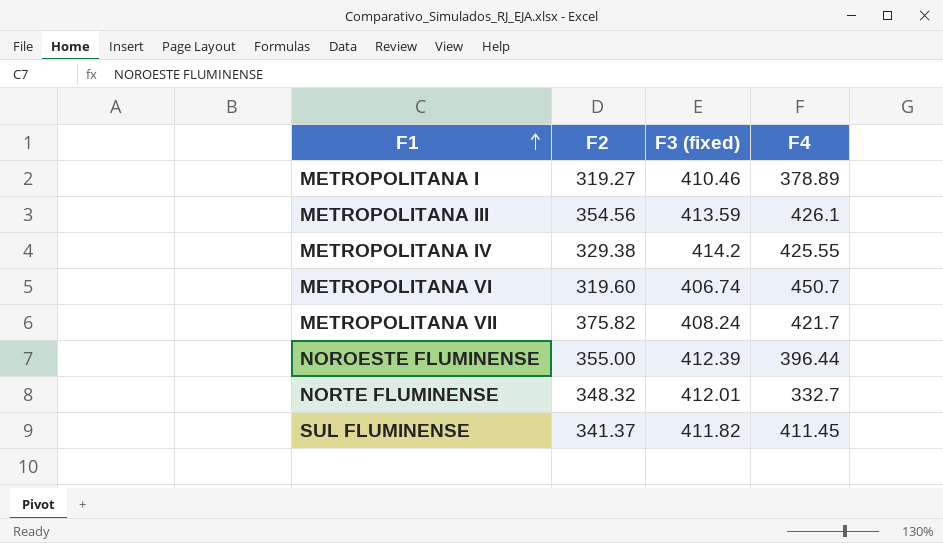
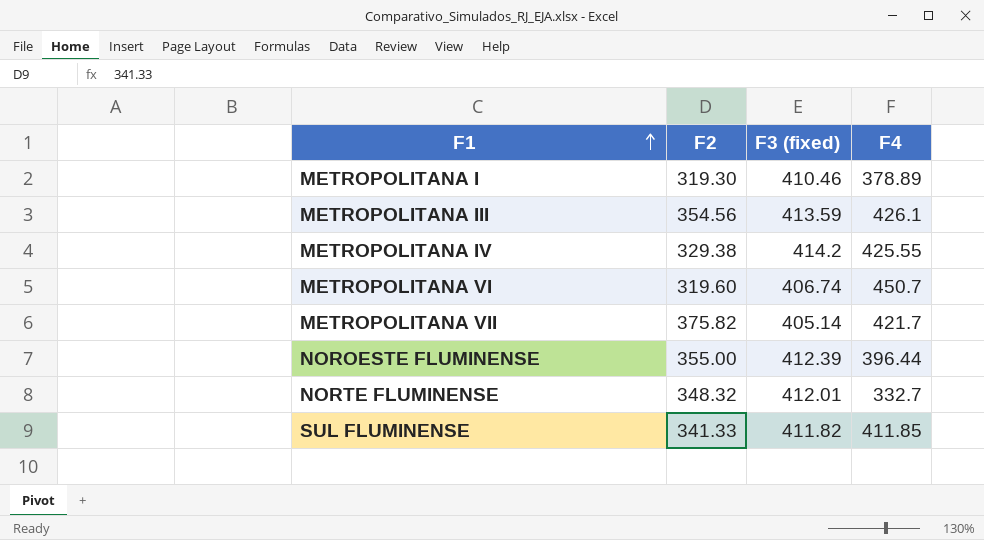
METROPOLITANA I | F2: 319.27 -> 319.30
METROPOLITANA VII | F3 (fixed): 408.24 -> 405.14
SUL FLUMINENSE | F2: 341.37 -> 341.33
SUL FLUMINENSE | F4: 411.45 -> 411.85

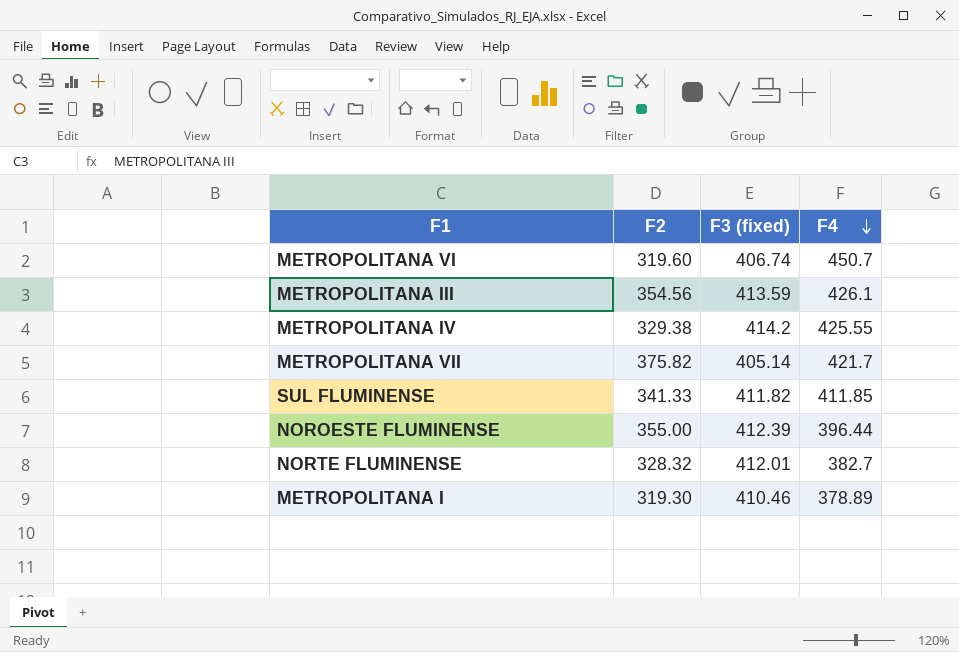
row order: F1 ascending -> F4 descending
NORTE FLUMINENSE | F2: 348.32 -> 328.32
NORTE FLUMINENSE | F4: 332.7 -> 382.7

